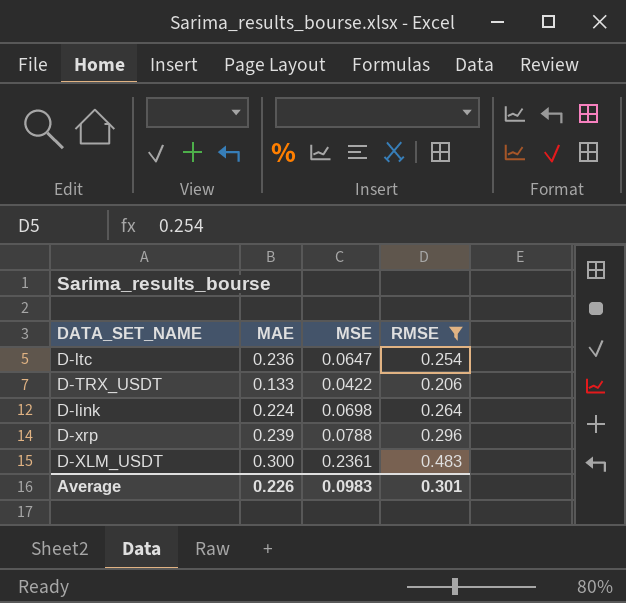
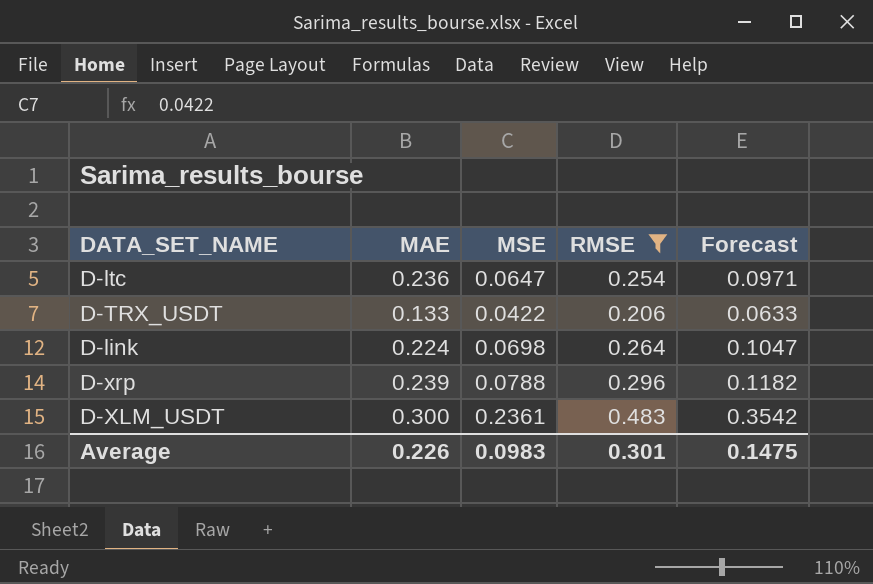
column Forecast | formula: none -> [MSE] * 1.5

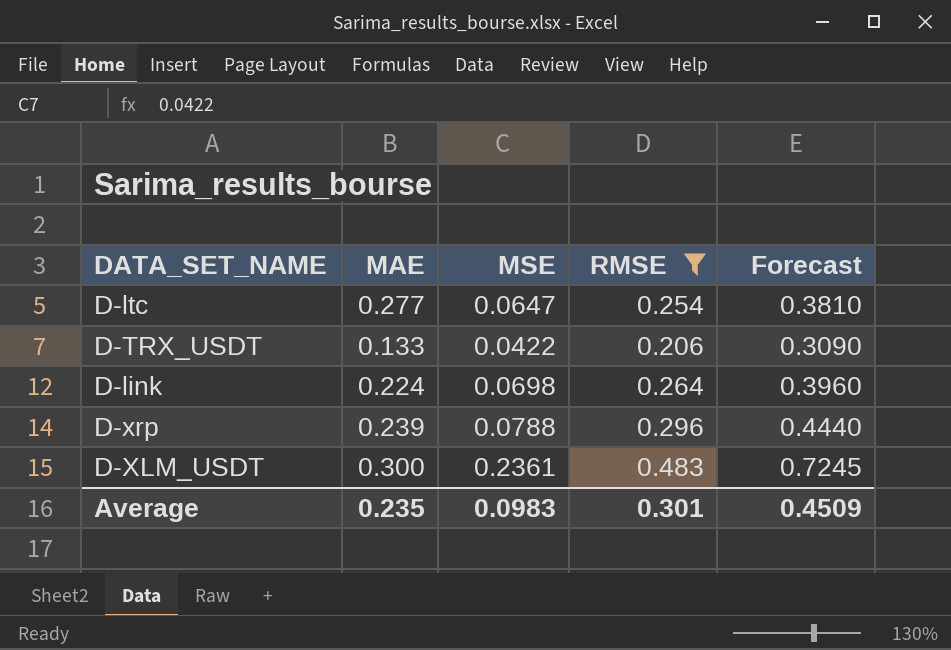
column Forecast | formula: [MSE] * 1.5 -> [RMSE] * 1.5
D-ltc | MAE: 0.236 -> 0.277
Average | MAE: 0.226 -> 0.235
Average | Forecast: 0.1475 -> 0.4509

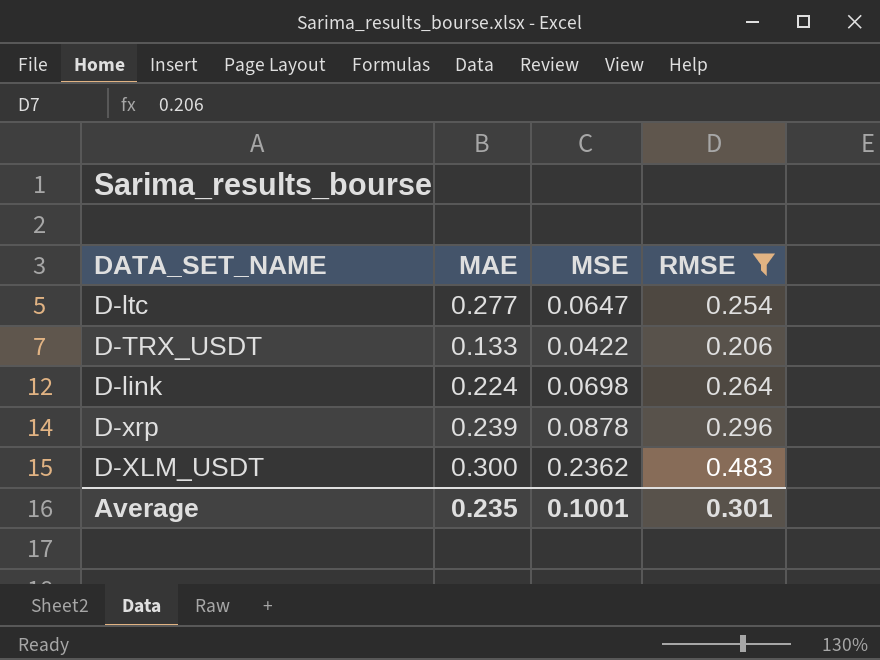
column Forecast | formula: [RMSE] * 1.5 -> none
D-xrp | MSE: 0.0788 -> 0.0878
D-XLM_USDT | MSE: 0.2361 -> 0.2362
Average | MSE: 0.0983 -> 0.1001

